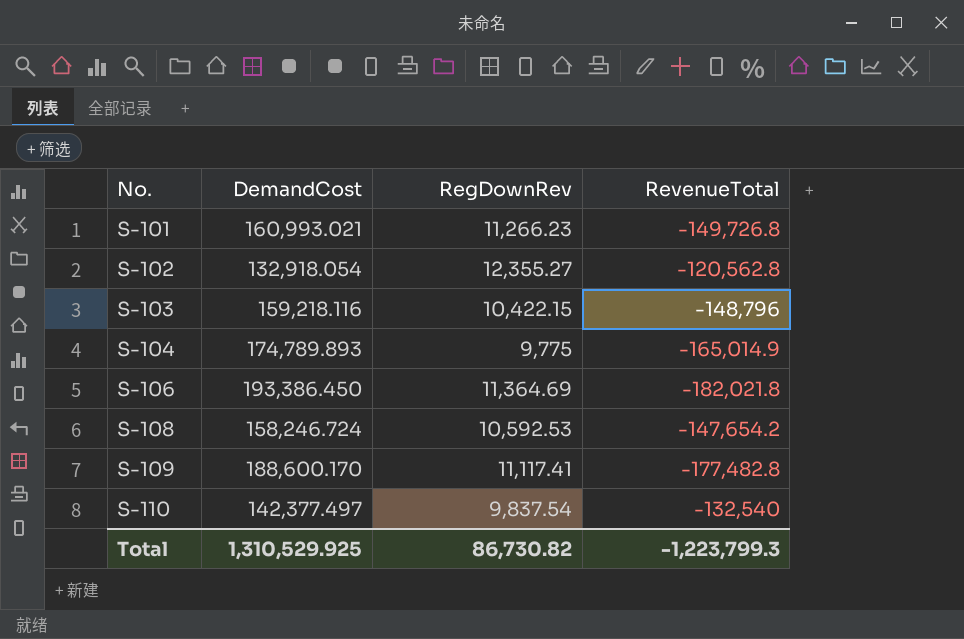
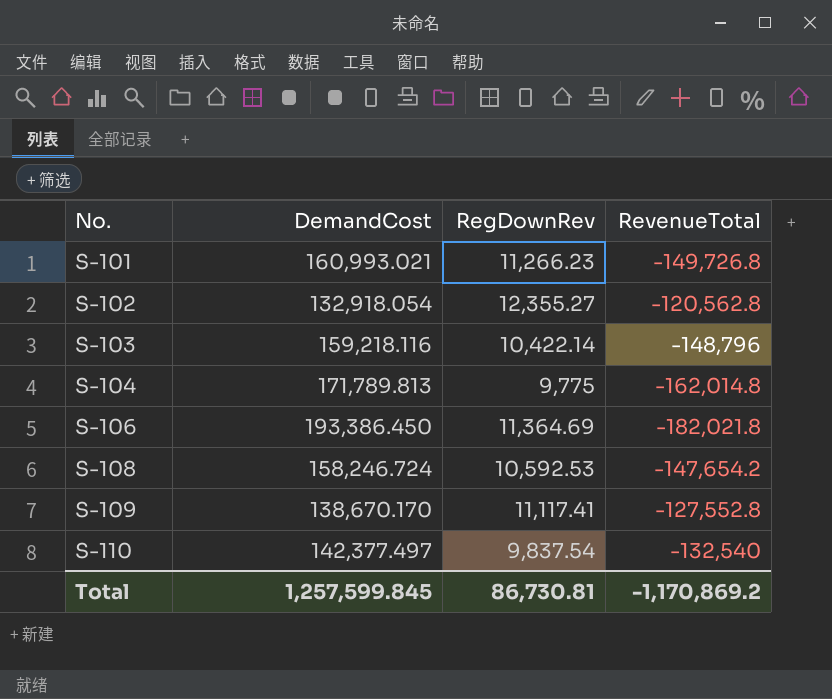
S-103 | RegDownRev: 10,422.15 -> 10,422.14
S-104 | DemandCost: 174,789.893 -> 171,789.813
S-104 | RevenueTotal: -165,014.9 -> -162,014.8
S-109 | DemandCost: 188,600.170 -> 138,670.170
S-109 | RevenueTotal: -177,482.8 -> -127,552.8
Total | DemandCost: 1,310,529.925 -> 1,257,599.845
Total | RegDownRev: 86,730.82 -> 86,730.81
Total | RevenueTotal: -1,223,799.3 -> -1,170,869.2

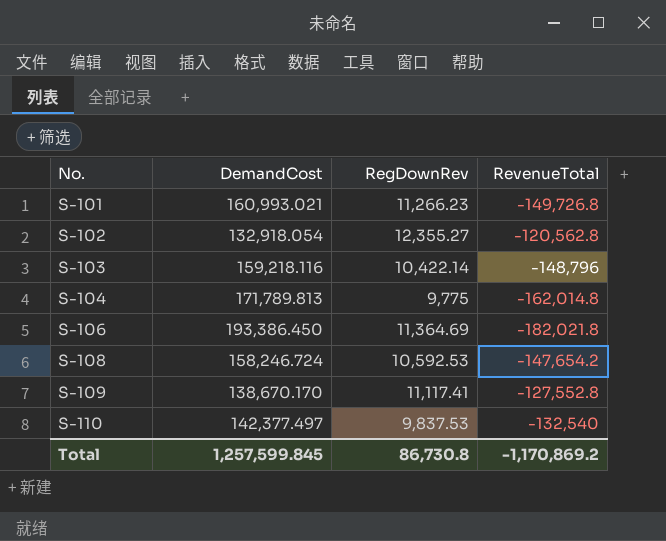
S-110 | RegDownRev: 9,837.54 -> 9,837.53
Total | RegDownRev: 86,730.81 -> 86,730.8

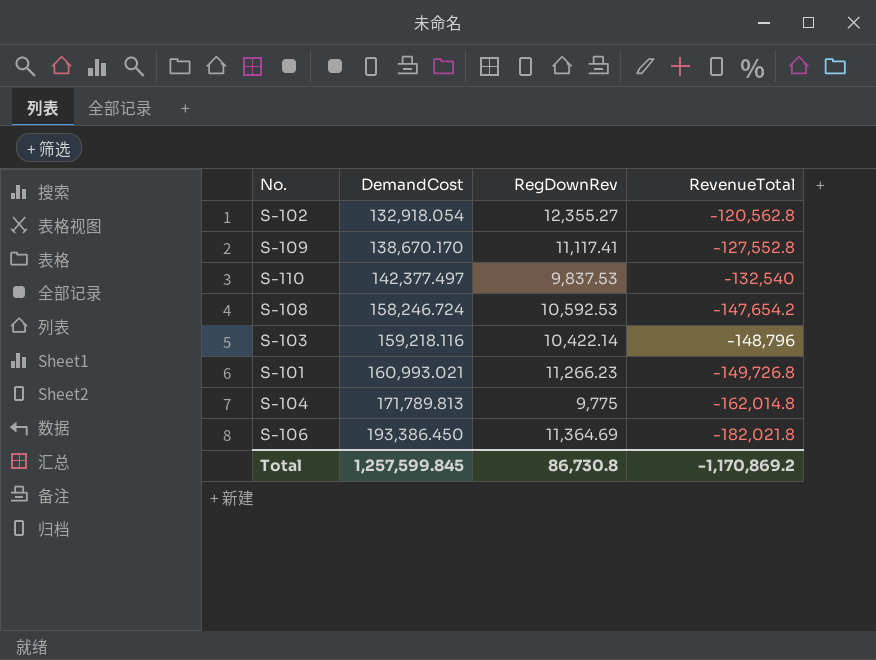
row order: No. ascending -> DemandCost ascending

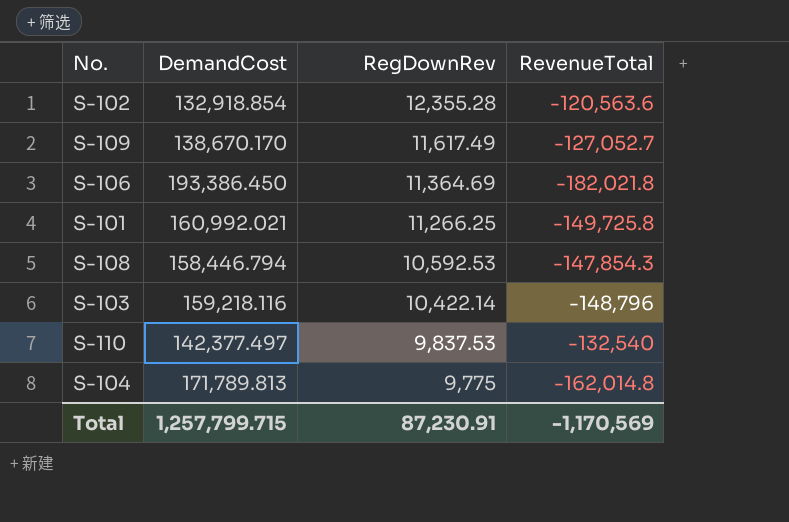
row order: DemandCost ascending -> RegDownRev descending
S-102 | DemandCost: 132,918.054 -> 132,918.854
S-102 | RegDownRev: 12,355.27 -> 12,355.28
S-102 | RevenueTotal: -120,562.8 -> -120,563.6
S-109 | RegDownRev: 11,117.41 -> 11,617.49
S-109 | RevenueTotal: -127,552.8 -> -127,052.7
S-101 | DemandCost: 160,993.021 -> 160,992.021
S-101 | RegDownRev: 11,266.23 -> 11,266.25
S-101 | RevenueTotal: -149,726.8 -> -149,725.8
S-108 | DemandCost: 158,246.724 -> 158,446.794
S-108 | RevenueTotal: -147,654.2 -> -147,854.3
Total | DemandCost: 1,257,599.845 -> 1,257,799.715
Total | RegDownRev: 86,730.8 -> 87,230.91
Total | RevenueTotal: -1,170,869.2 -> -1,170,569

